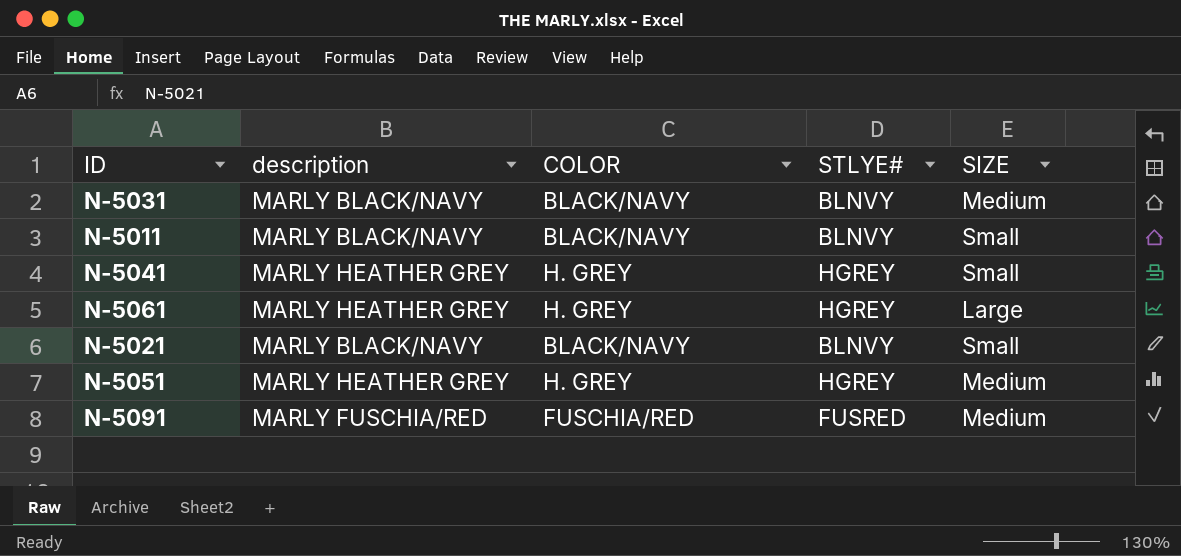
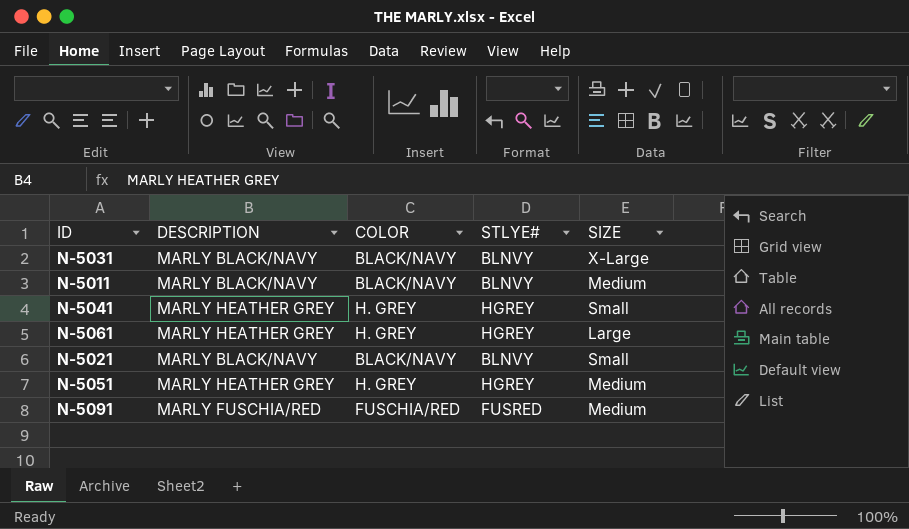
column name: description -> DESCRIPTION
N-5031 | SIZE: Medium -> X-Large
N-5011 | SIZE: Small -> Medium

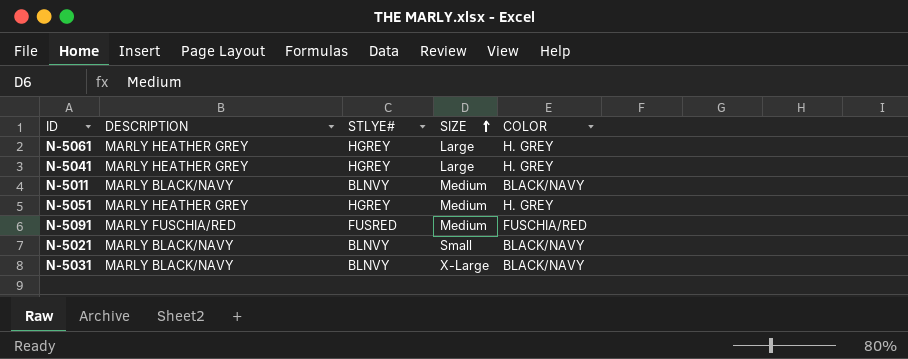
row order: none -> SIZE ascending
column COLOR | position: 3 -> 5
N-5041 | SIZE: Small -> Large

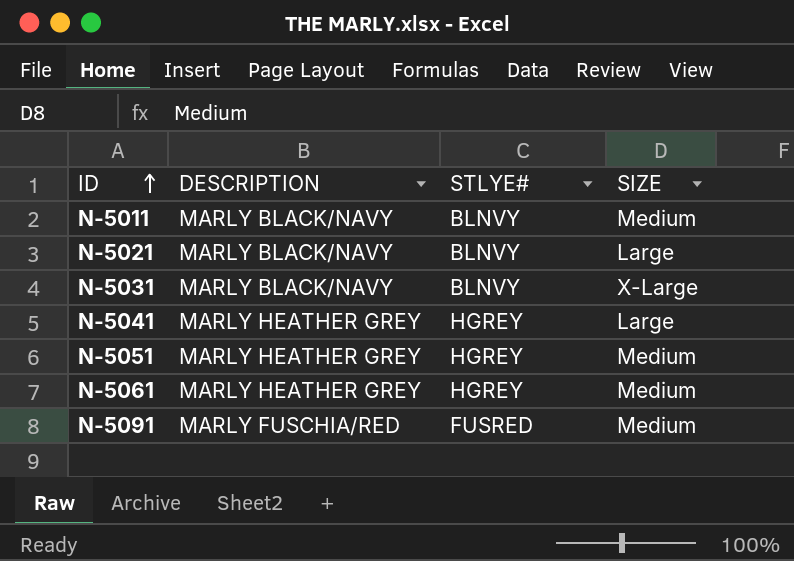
row order: SIZE ascending -> ID ascending
column COLOR | position: 5 -> none
N-5021 | SIZE: Small -> Large
N-5061 | SIZE: Large -> Medium

